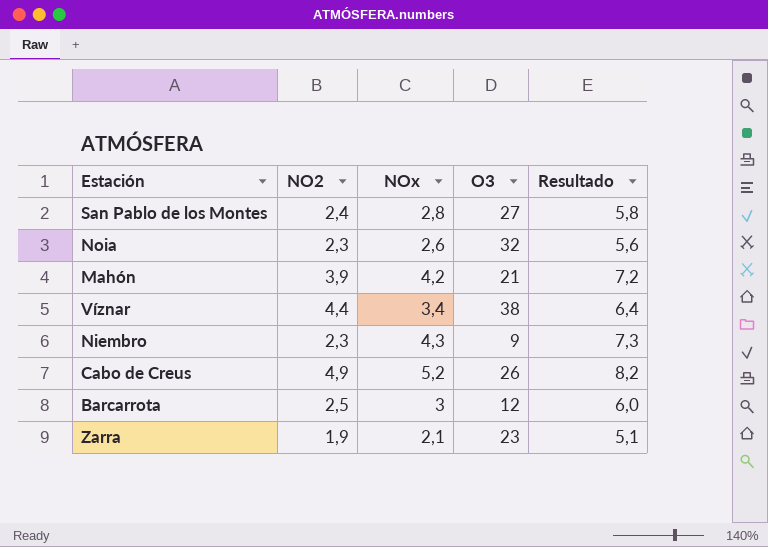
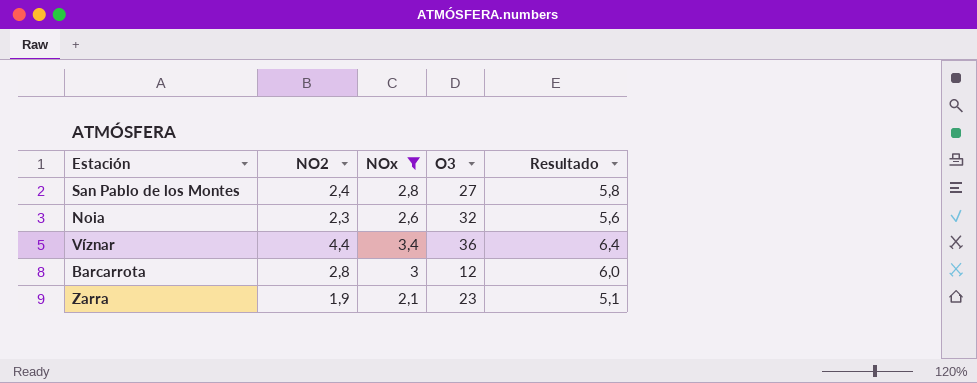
filter: none -> NOx <= 3,4
Víznar | O3: 38 -> 36
Barcarrota | NO2: 2,5 -> 2,8

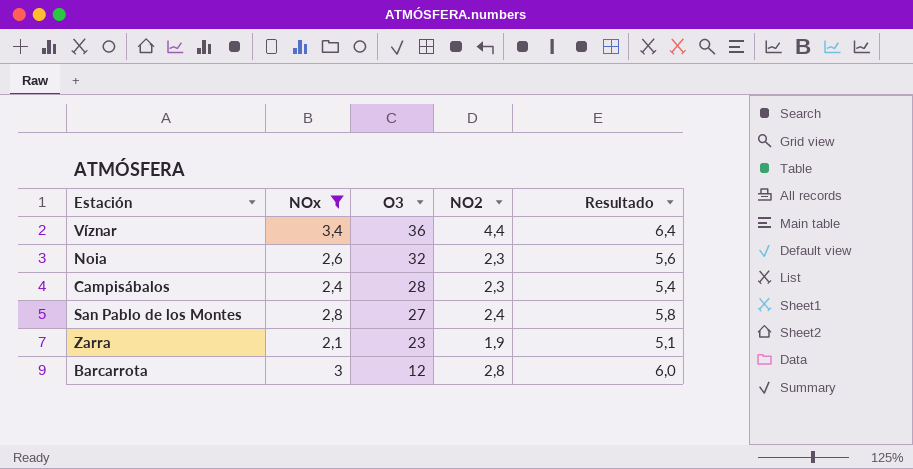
row order: none -> O3 descending
column NO2 | position: 2 -> 4
row Campisábalos: none -> 2,4 | 28 | 2,3 | 5,4

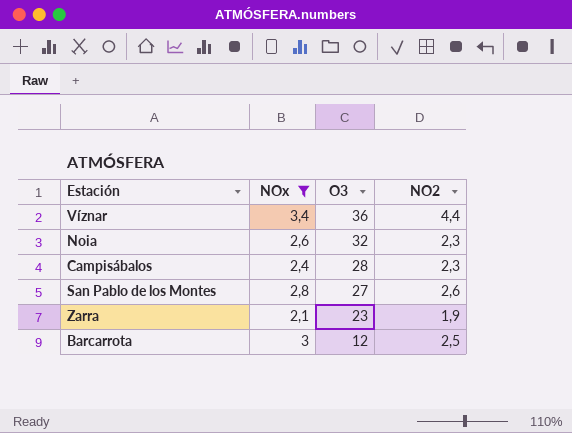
column Resultado | formula: [NOx] + 3 -> none
San Pablo de los Montes | NO2: 2,4 -> 2,6
Barcarrota | NO2: 2,8 -> 2,5

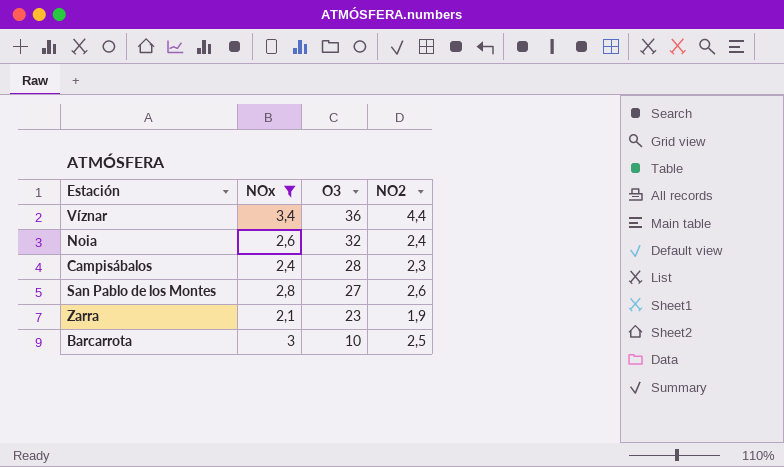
Noia | NO2: 2,3 -> 2,4
Barcarrota | O3: 12 -> 10

